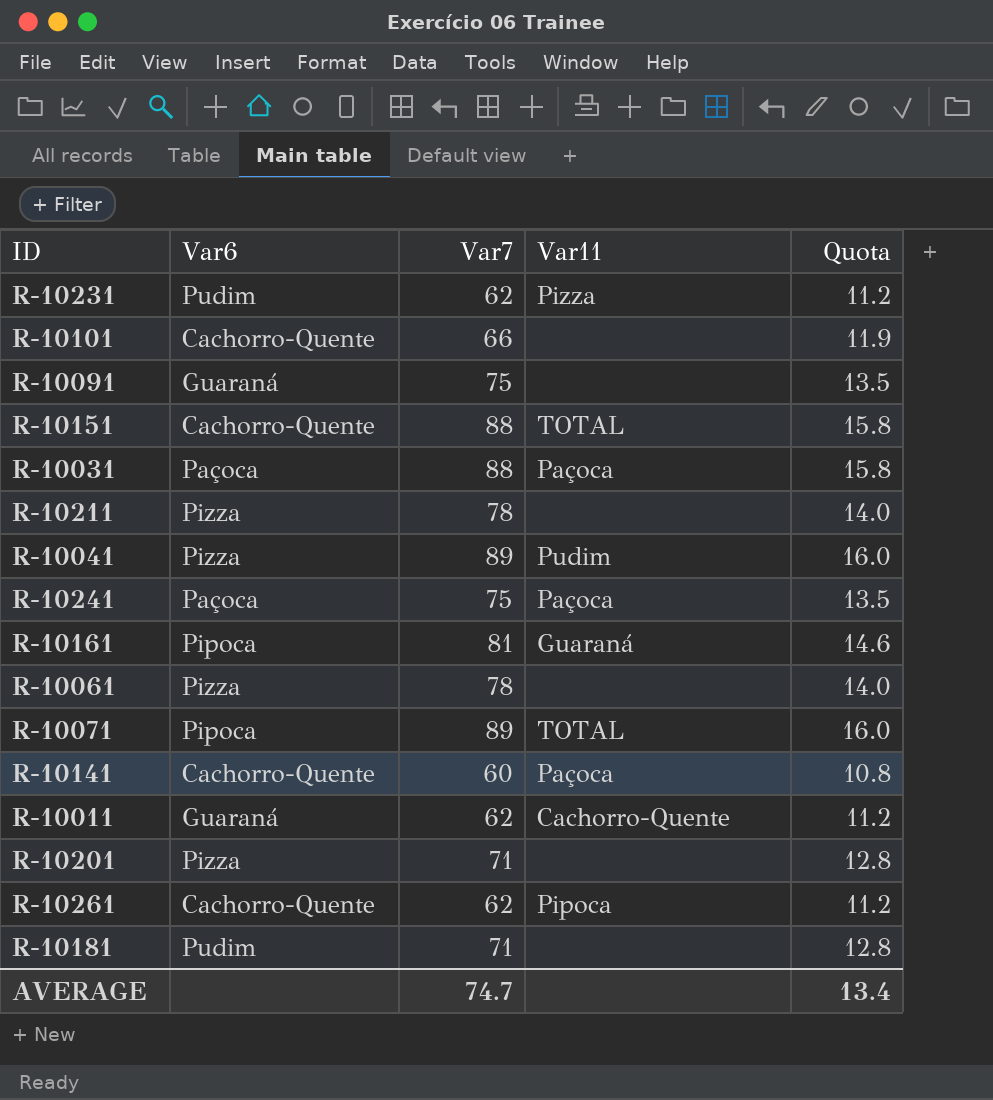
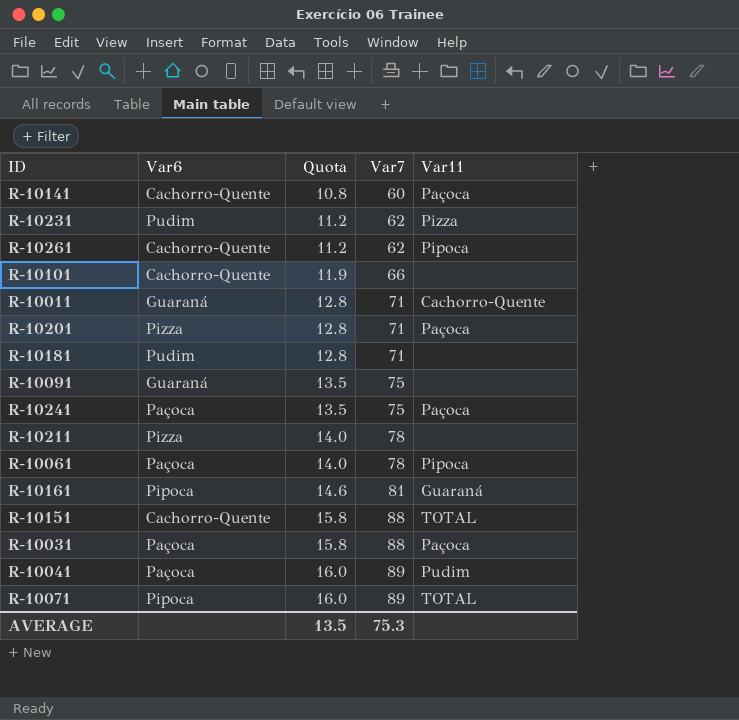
row order: none -> Quota ascending
column Quota | position: 5 -> 3
R-10011 | Quota: 11.2 -> 12.8
R-10011 | Var7: 62 -> 71
R-10201 | Var11: none -> Paçoca
R-10061 | Var6: Pizza -> Paçoca
R-10061 | Var11: none -> Pipoca
R-10041 | Var6: Pizza -> Paçoca
AVERAGE | Quota: 13.4 -> 13.5
AVERAGE | Var7: 74.7 -> 75.3

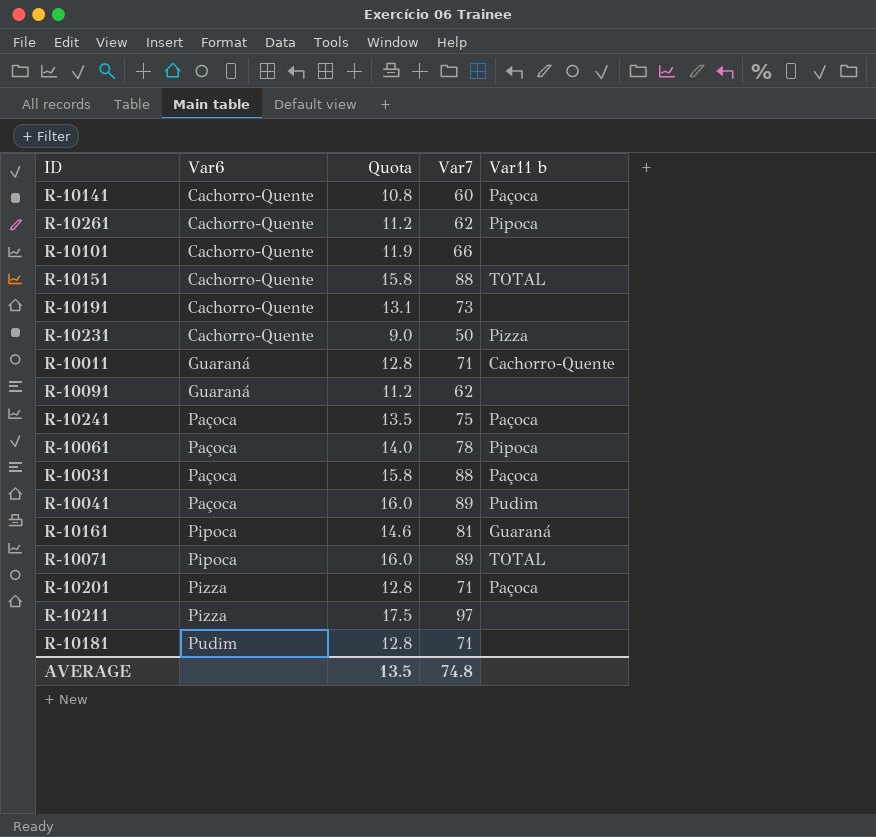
row order: Quota ascending -> Var6 ascending
column name: Var11 -> Var11 b
row R-10191: none -> Cachorro-Quente | 13.1 | 73 | none
R-10231 | Var6: Pudim -> Cachorro-Quente
R-10231 | Quota: 11.2 -> 9.0
R-10231 | Var7: 62 -> 50
R-10091 | Quota: 13.5 -> 11.2
R-10091 | Var7: 75 -> 62
R-10211 | Quota: 14.0 -> 17.5
R-10211 | Var7: 78 -> 97
AVERAGE | Var7: 75.3 -> 74.8

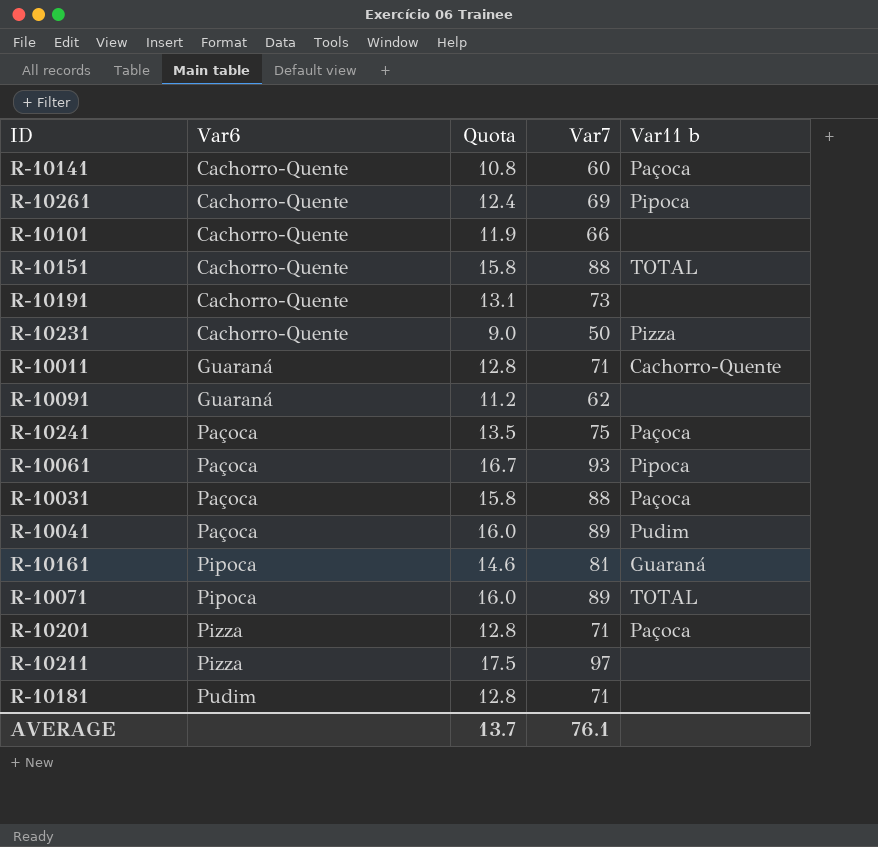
R-10261 | Quota: 11.2 -> 12.4
R-10261 | Var7: 62 -> 69
R-10061 | Quota: 14.0 -> 16.7
R-10061 | Var7: 78 -> 93
AVERAGE | Quota: 13.5 -> 13.7
AVERAGE | Var7: 74.8 -> 76.1

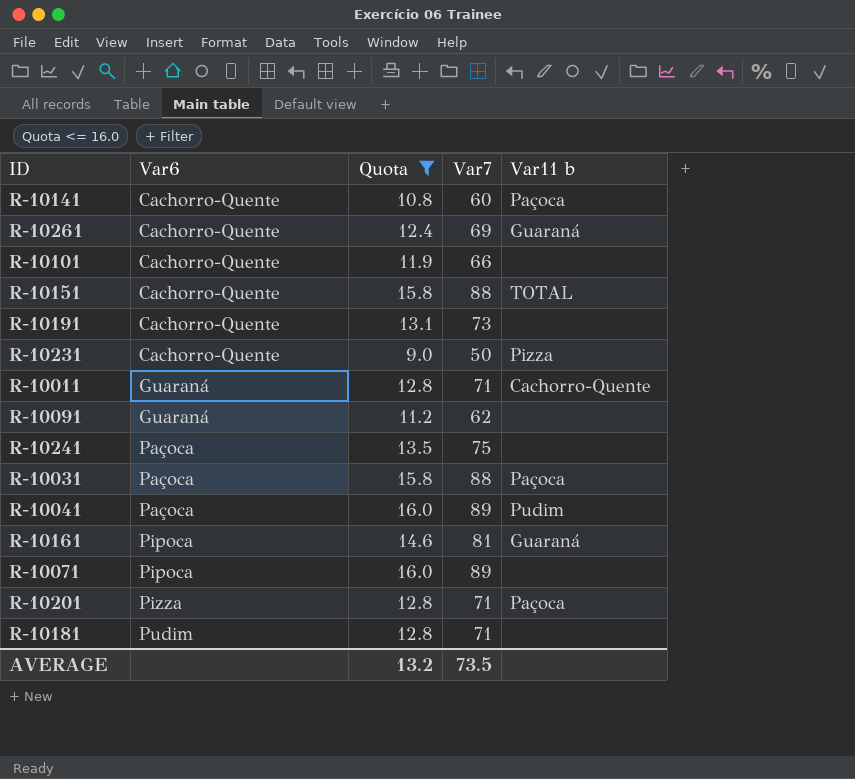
filter: none -> Quota <= 16.0
R-10261 | Var11 b: Pipoca -> Guaraná
R-10241 | Var11 b: Paçoca -> none
R-10071 | Var11 b: TOTAL -> none
AVERAGE | Quota: 13.7 -> 13.2
AVERAGE | Var7: 76.1 -> 73.5

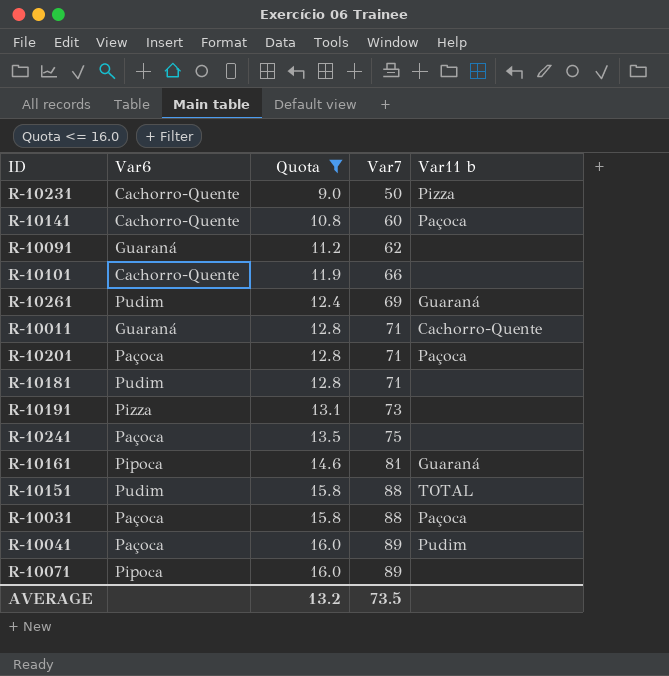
row order: Var6 ascending -> Quota ascending
R-10261 | Var6: Cachorro-Quente -> Pudim
R-10201 | Var6: Pizza -> Paçoca
R-10191 | Var6: Cachorro-Quente -> Pizza
R-10151 | Var6: Cachorro-Quente -> Pudim

